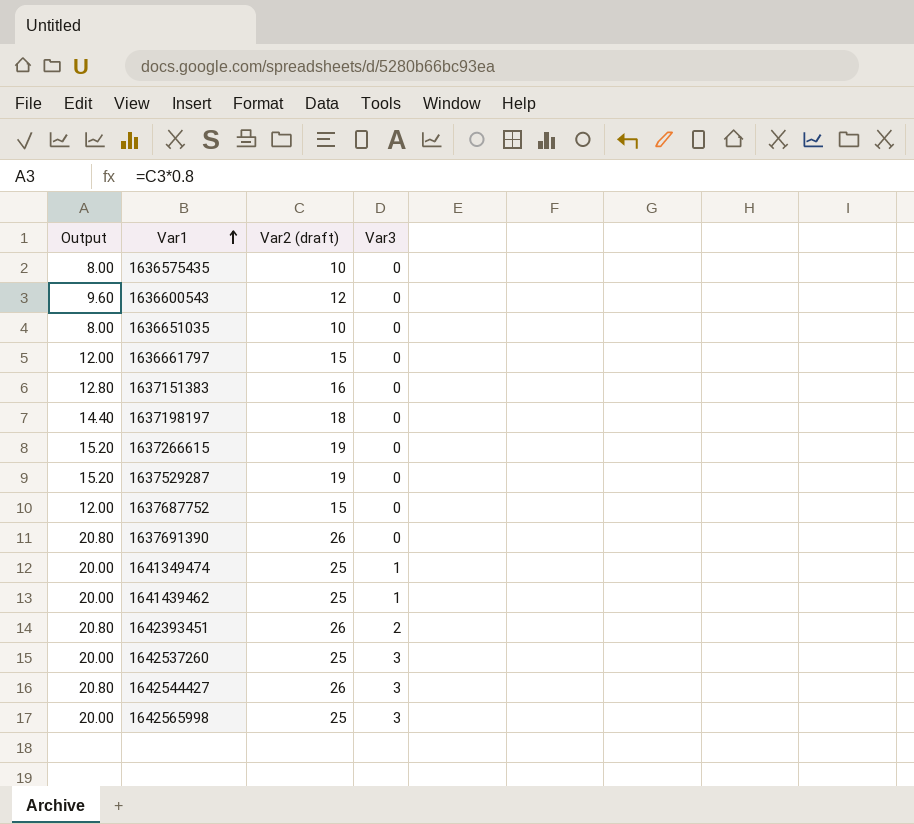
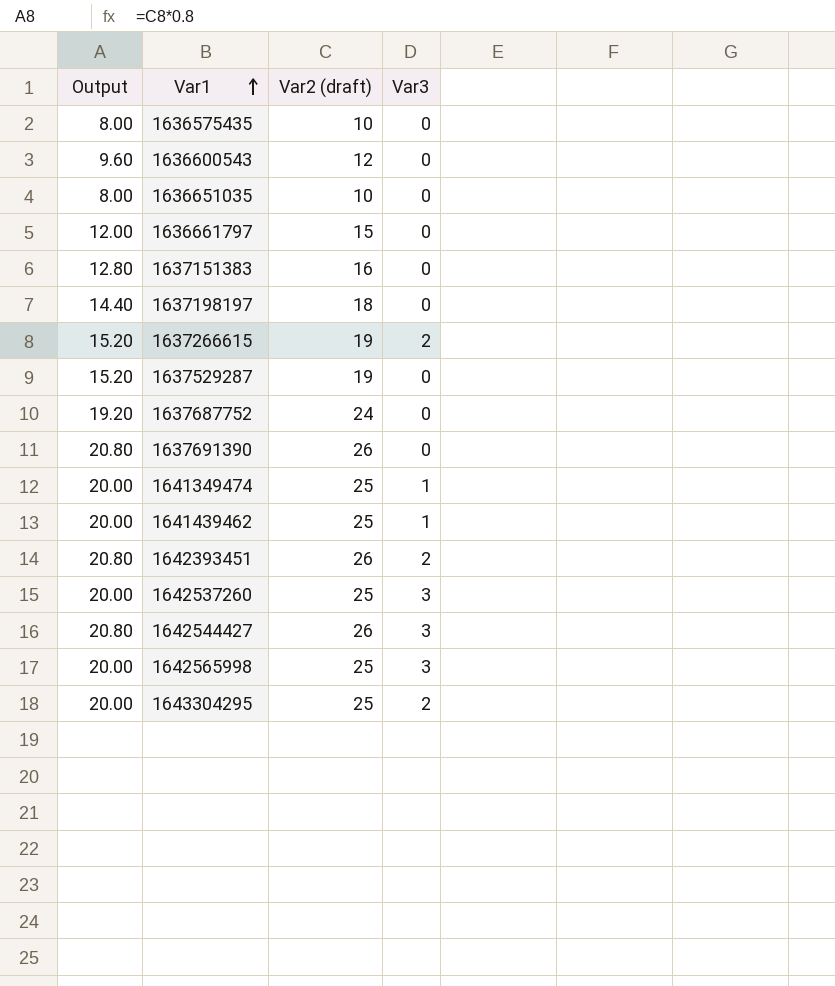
1637266615 | Var3: 0 -> 2
1637687752 | Output: 12.00 -> 19.20
1637687752 | Var2 (draft): 15 -> 24
row 1643304295: none -> 20.00 | 25 | 2

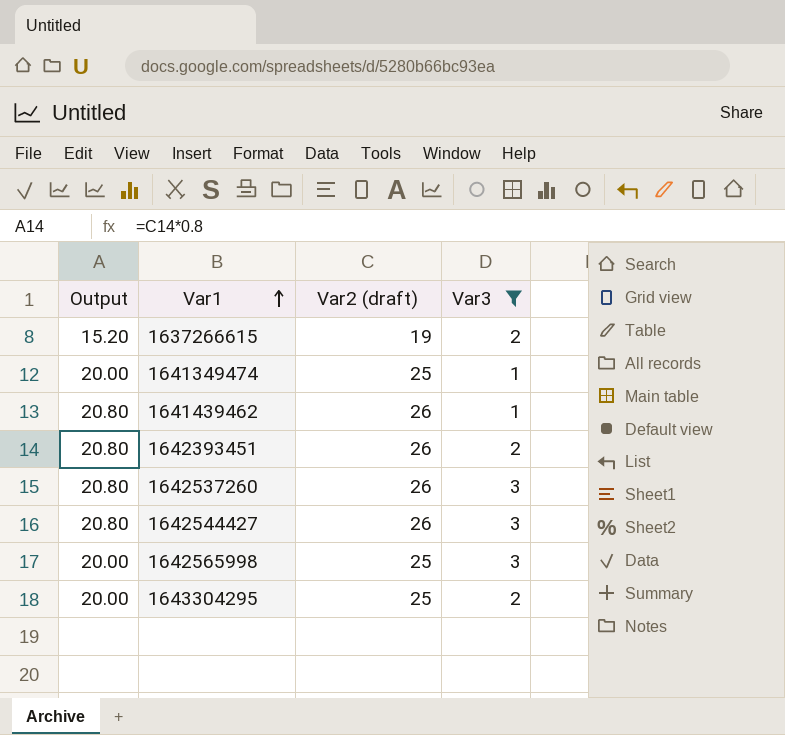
filter: none -> Var3 != 0
1641439462 | Output: 20.00 -> 20.80
1641439462 | Var2 (draft): 25 -> 26
1642537260 | Output: 20.00 -> 20.80
1642537260 | Var2 (draft): 25 -> 26

